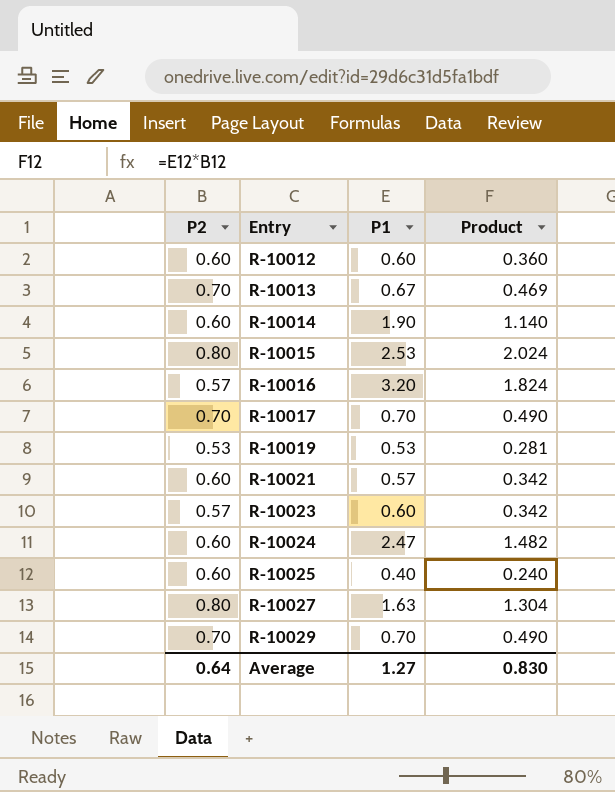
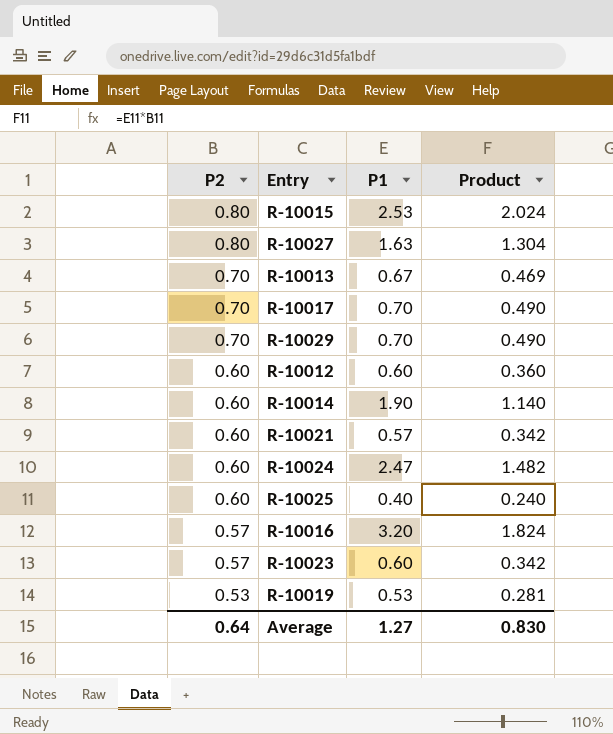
row order: Entry ascending -> P2 descending

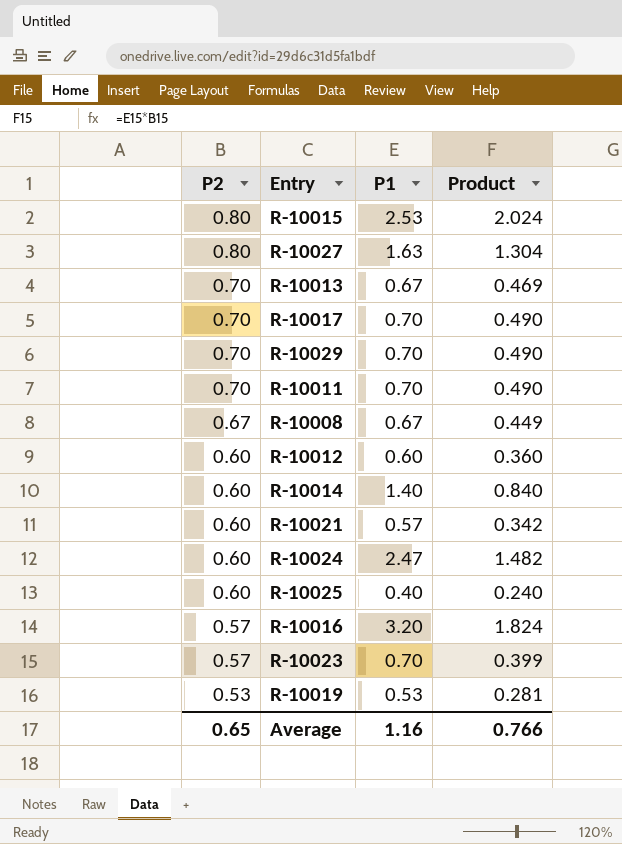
row R-10011: none -> 0.70 | 0.70 | 0.490
row R-10008: none -> 0.67 | 0.67 | 0.449
R-10014 | P1: 1.90 -> 1.40
R-10014 | Product: 1.140 -> 0.840
R-10023 | P1: 0.60 -> 0.70
R-10023 | Product: 0.342 -> 0.399
Average | P2: 0.64 -> 0.65
Average | P1: 1.27 -> 1.16
Average | Product: 0.830 -> 0.766

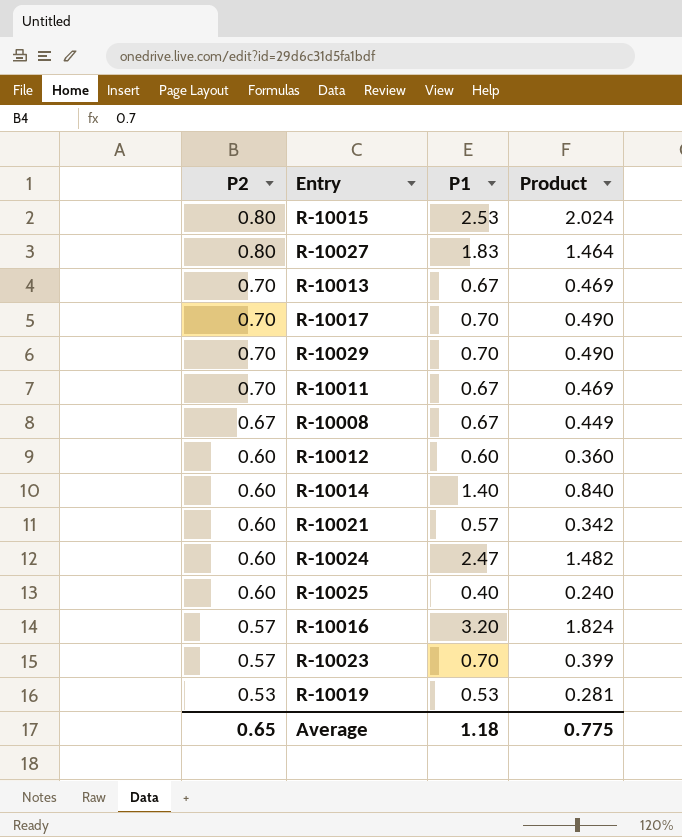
R-10027 | P1: 1.63 -> 1.83
R-10027 | Product: 1.304 -> 1.464
R-10011 | P1: 0.70 -> 0.67
R-10011 | Product: 0.490 -> 0.469
Average | P1: 1.16 -> 1.18
Average | Product: 0.766 -> 0.775

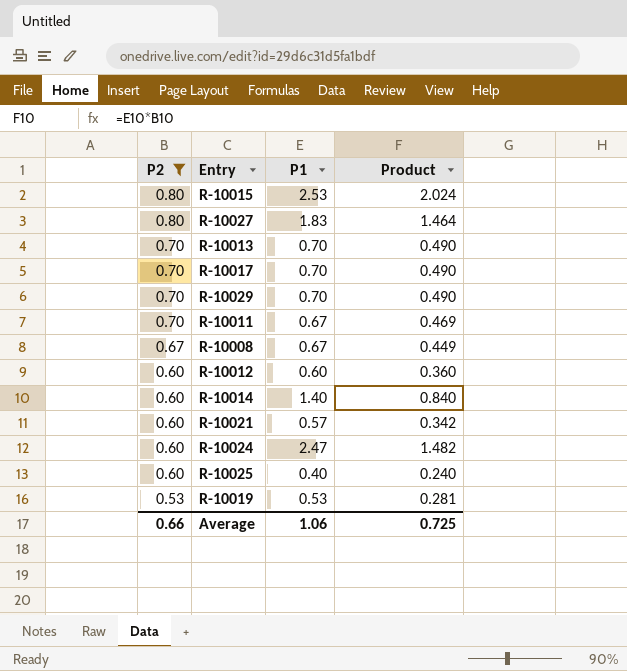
filter: none -> P2 != 0.57
R-10013 | P1: 0.67 -> 0.70
R-10013 | Product: 0.469 -> 0.490
Average | P2: 0.65 -> 0.66
Average | P1: 1.18 -> 1.06
Average | Product: 0.775 -> 0.725

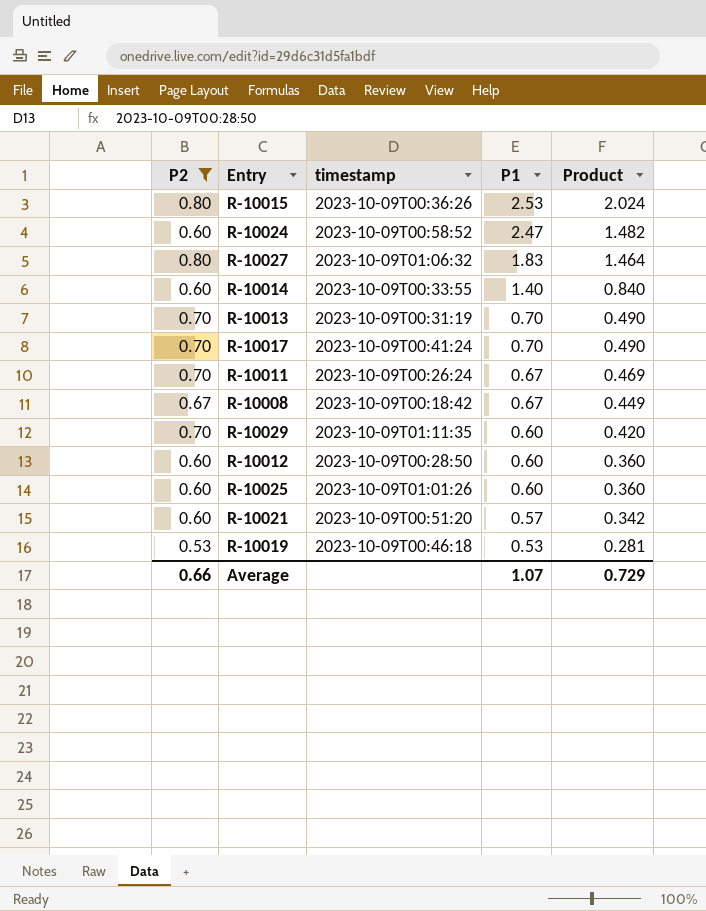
row order: P2 descending -> P1 descending
column timestamp | position: none -> 3
R-10029 | P1: 0.70 -> 0.60
R-10029 | Product: 0.490 -> 0.420
R-10025 | P1: 0.40 -> 0.60
R-10025 | Product: 0.240 -> 0.360
Average | P1: 1.06 -> 1.07
Average | Product: 0.725 -> 0.729

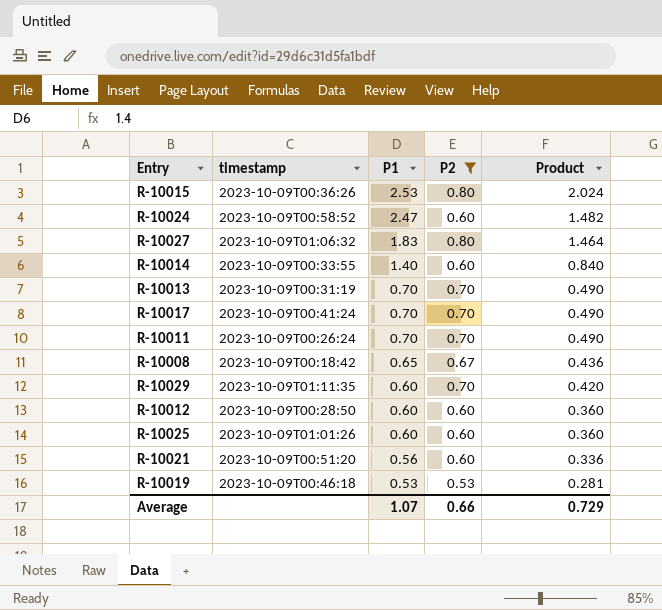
column P2 | position: 1 -> 4
R-10011 | P1: 0.67 -> 0.70
R-10011 | Product: 0.469 -> 0.490
R-10008 | P1: 0.67 -> 0.65
R-10008 | Product: 0.449 -> 0.436
R-10021 | P1: 0.57 -> 0.56
R-10021 | Product: 0.342 -> 0.336

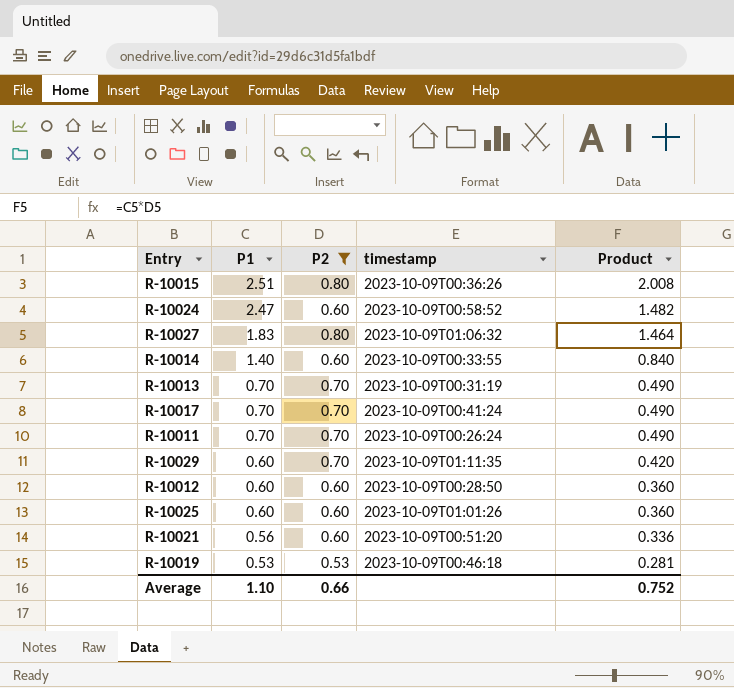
column timestamp | position: 2 -> 4
row R-10008: 2023-10-09T00:18:42 | 0.65 | 0.67 | 0.436 -> none
R-10015 | P1: 2.53 -> 2.51
R-10015 | Product: 2.024 -> 2.008
Average | P1: 1.07 -> 1.10
Average | Product: 0.729 -> 0.752

